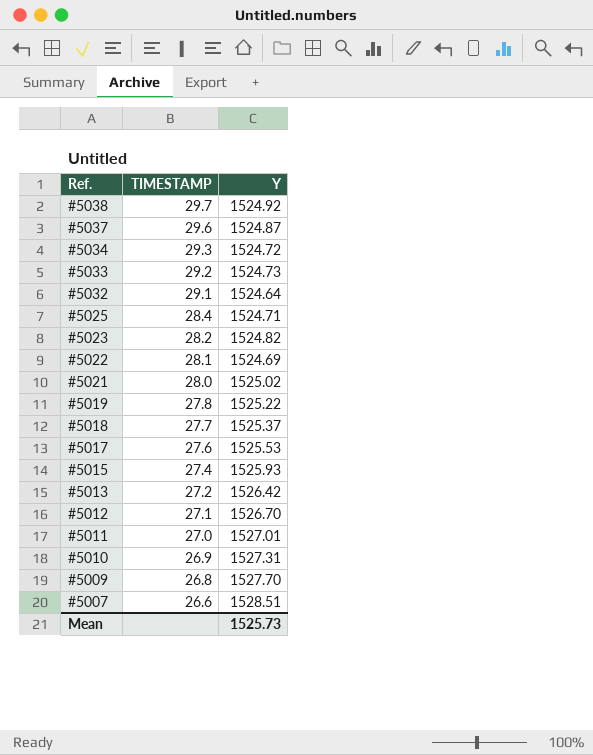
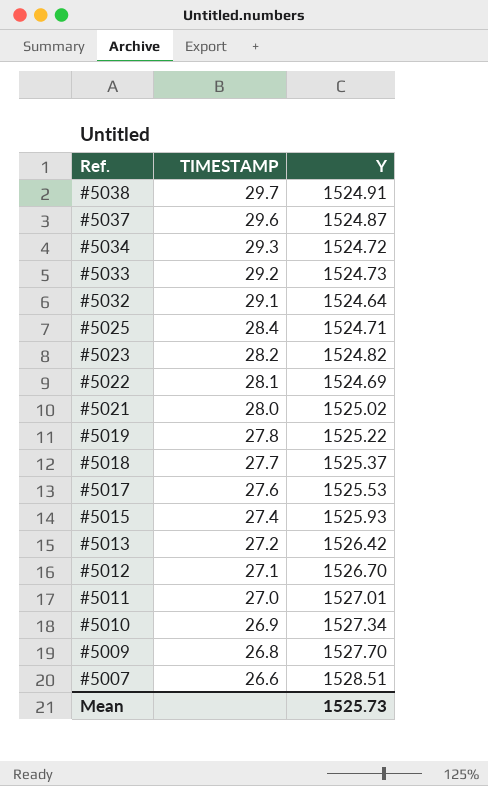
#5038 | Y: 1524.92 -> 1524.91
#5010 | Y: 1527.31 -> 1527.34

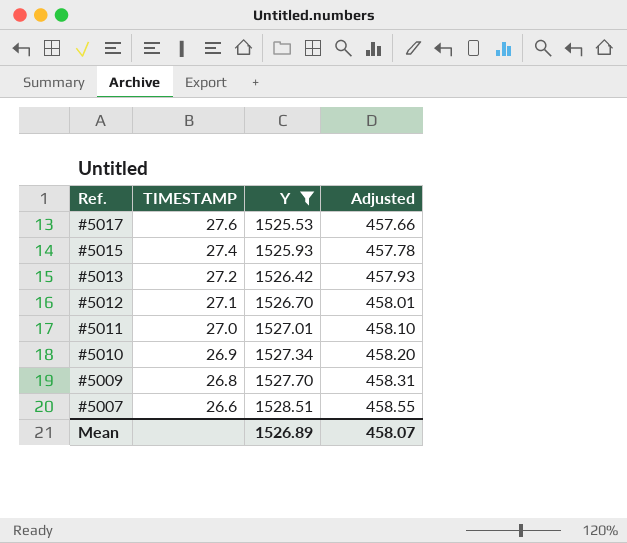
filter: none -> Y >= 1525.53
column Adjusted | formula: none -> [Y] * 0.3
Mean | Y: 1525.73 -> 1526.89

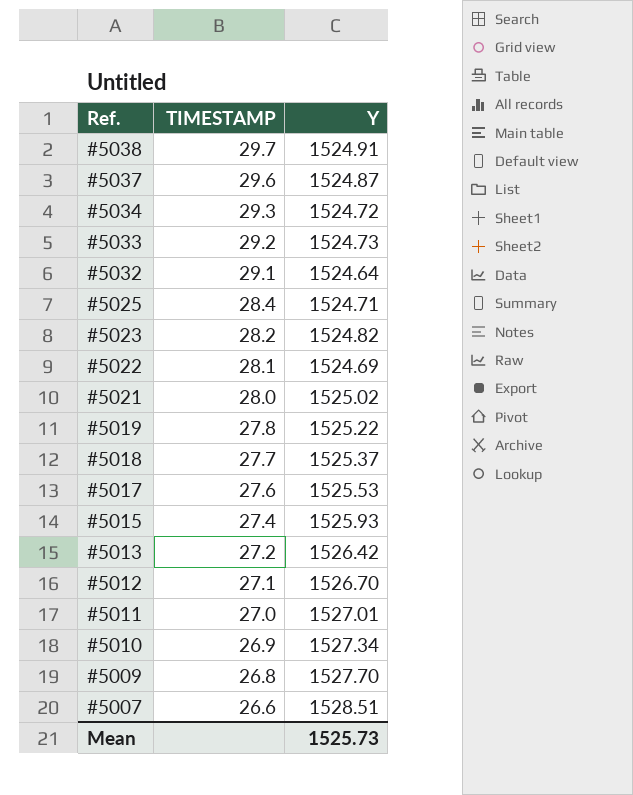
filter: Y >= 1525.53 -> none
column Adjusted | formula: [Y] * 0.3 -> none
Mean | Y: 1526.89 -> 1525.73

